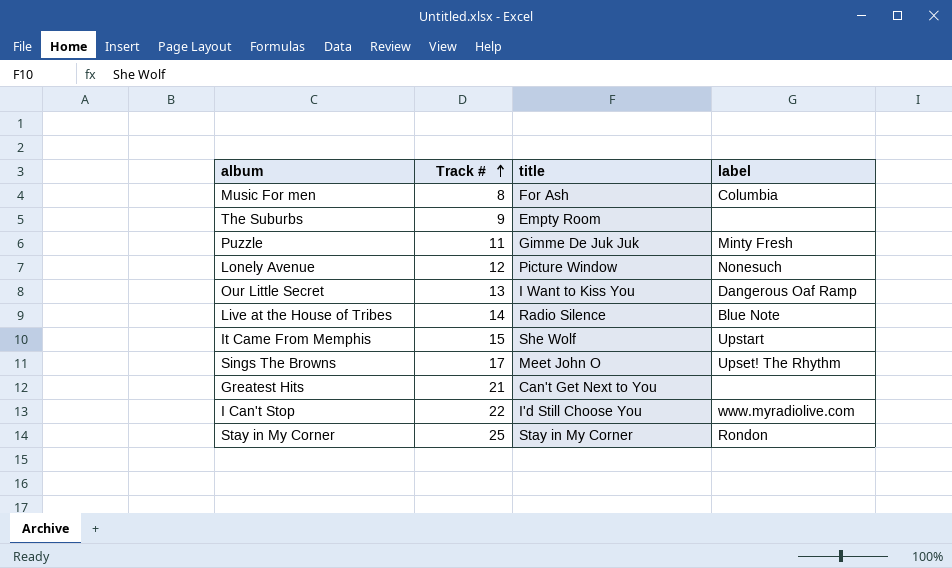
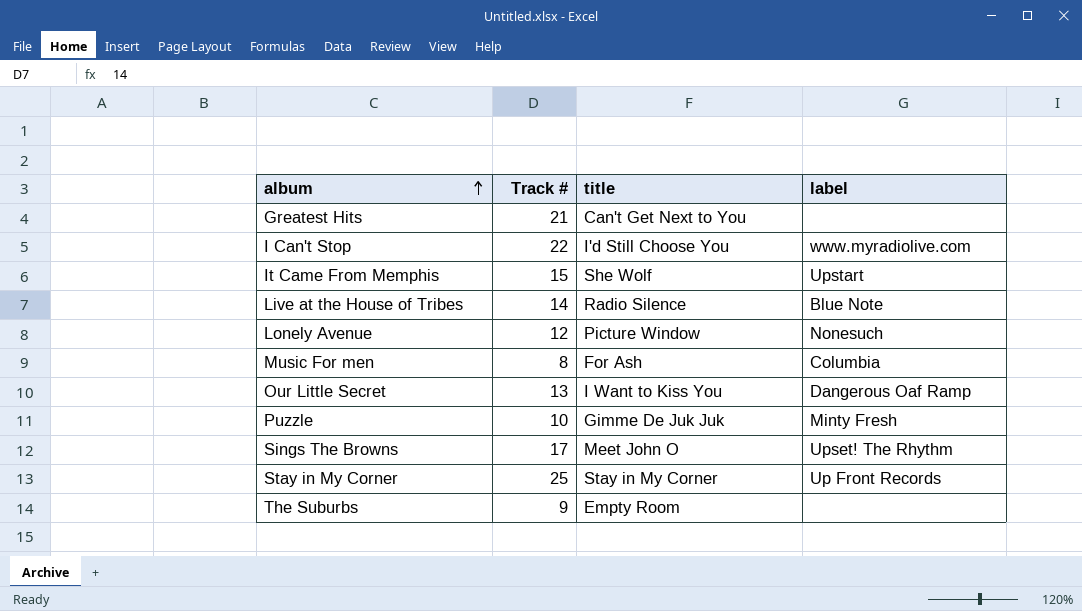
row order: Track # ascending -> album ascending
Puzzle | Track #: 11 -> 10
Stay in My Corner | label: Rondon -> Up Front Records

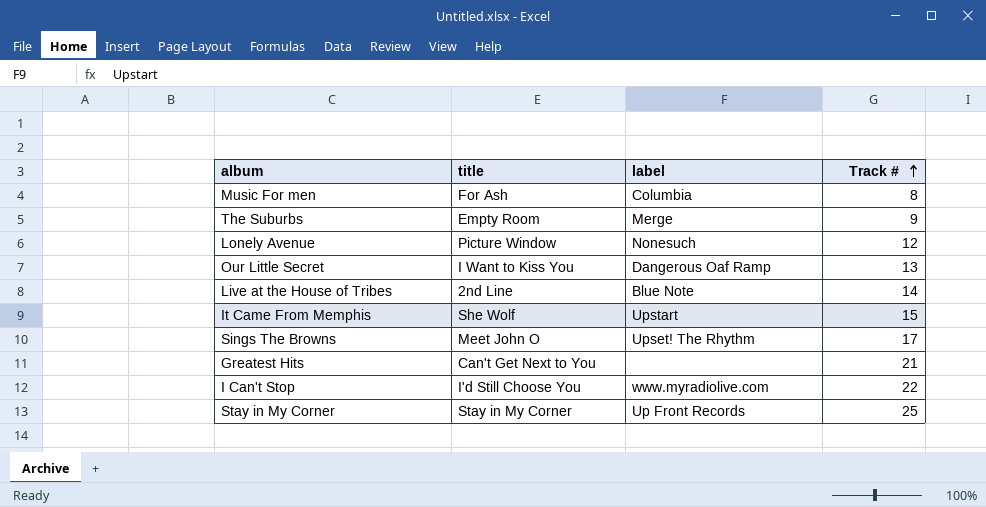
row order: album ascending -> Track # ascending
column Track # | position: 2 -> 4
row Puzzle: 10 | Gimme De Juk Juk | Minty Fresh -> none
The Suburbs | label: none -> Merge
Live at the House of Tribes | title: Radio Silence -> 2nd Line

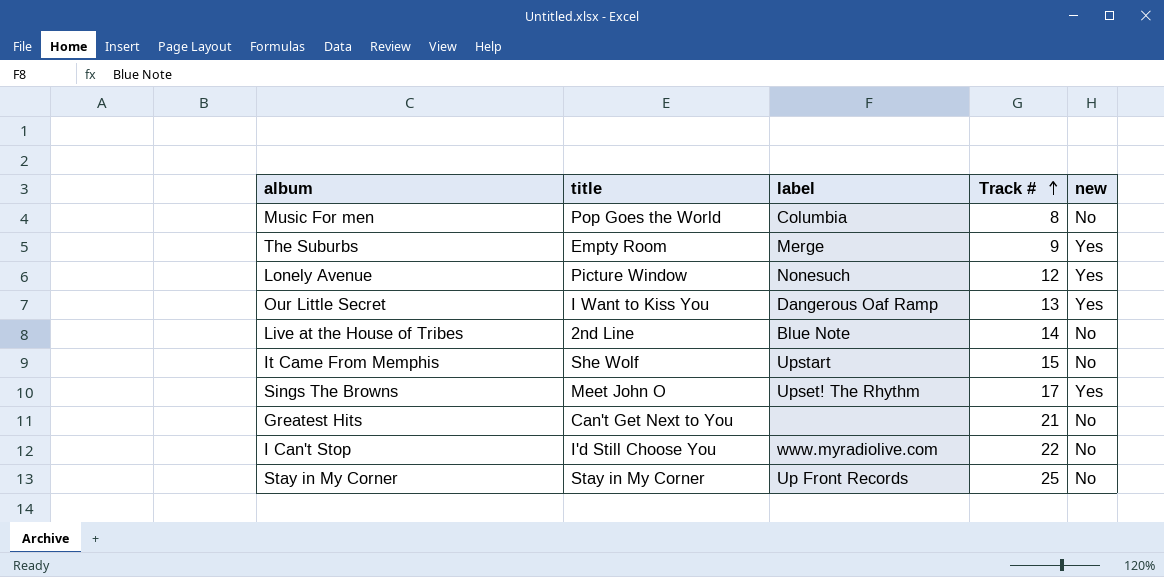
column new | position: none -> 5
Music For men | title: For Ash -> Pop Goes the World

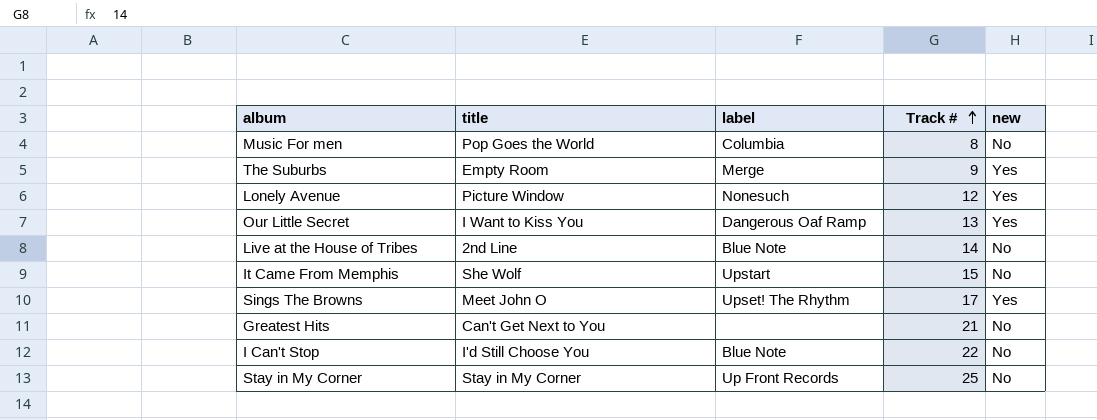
I Can't Stop | label: www.myradiolive.com -> Blue Note

